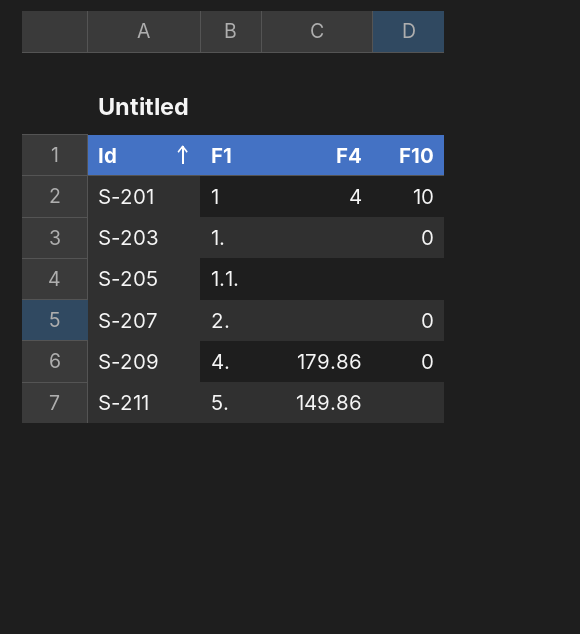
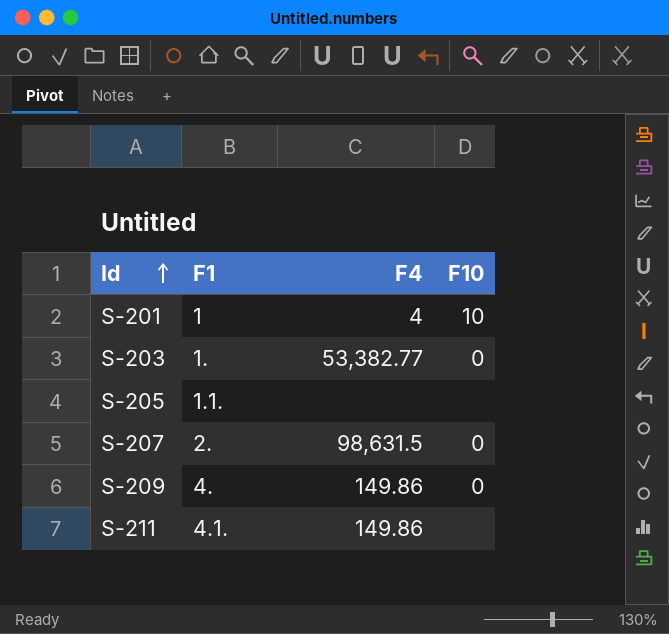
S-203 | F4: none -> 53,382.77
S-207 | F4: none -> 98,631.5
S-209 | F4: 179.86 -> 149.86
S-211 | F1: 5. -> 4.1.

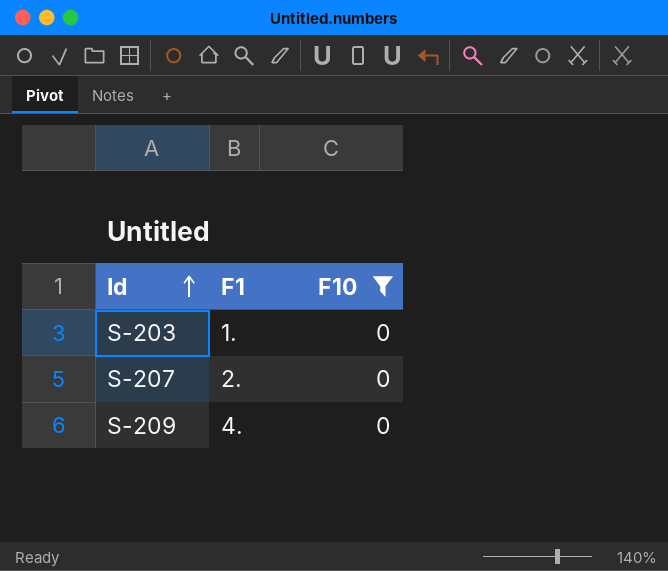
filter: none -> F10 = 0
column F4 | position: 3 -> none

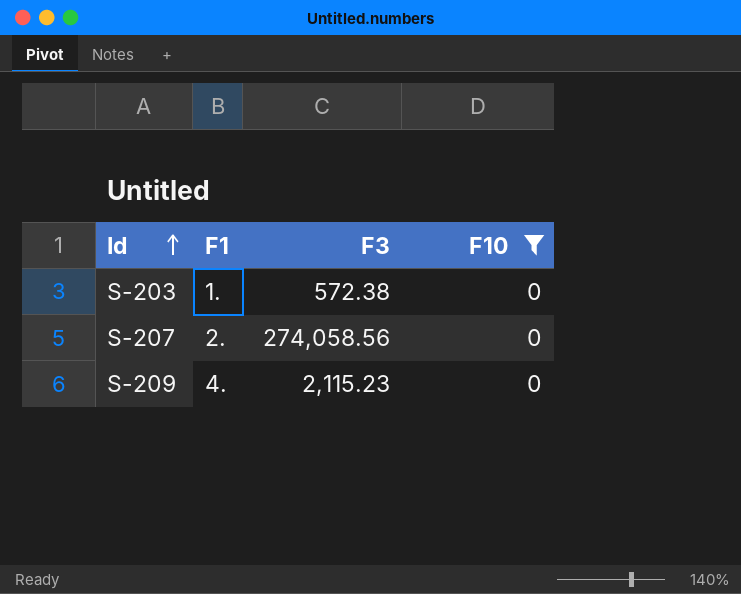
column F3 | position: none -> 3

